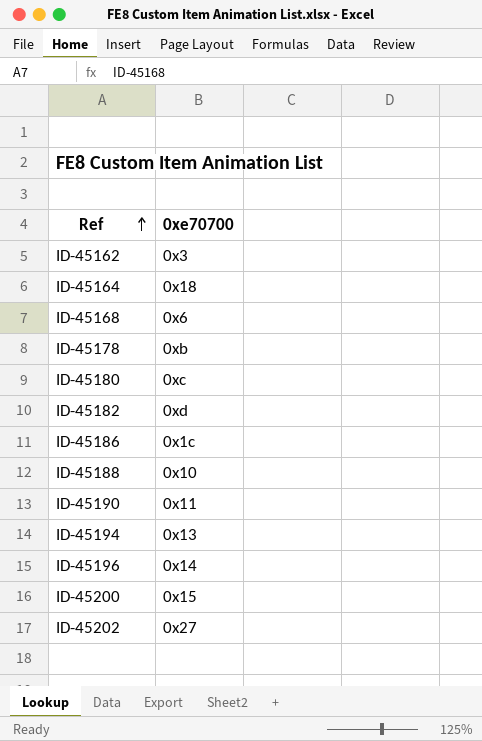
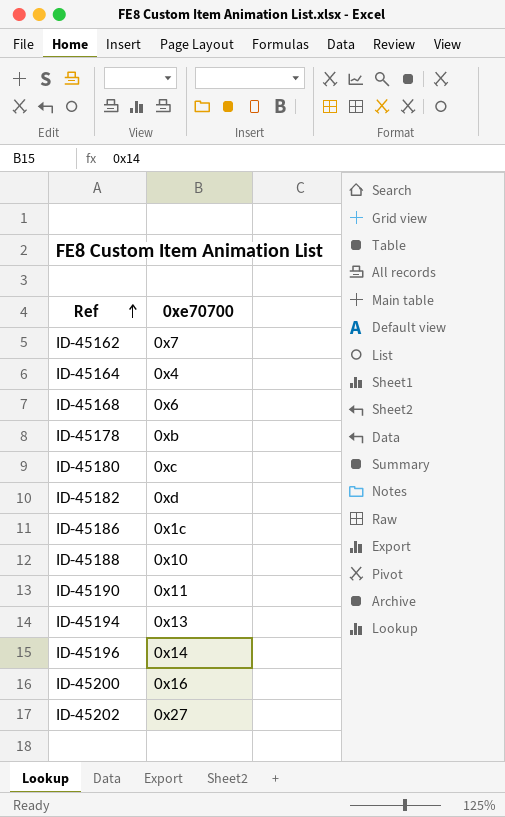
ID-45162 | 0xe70700: 0x3 -> 0x7
ID-45164 | 0xe70700: 0x18 -> 0x4
ID-45200 | 0xe70700: 0x15 -> 0x16

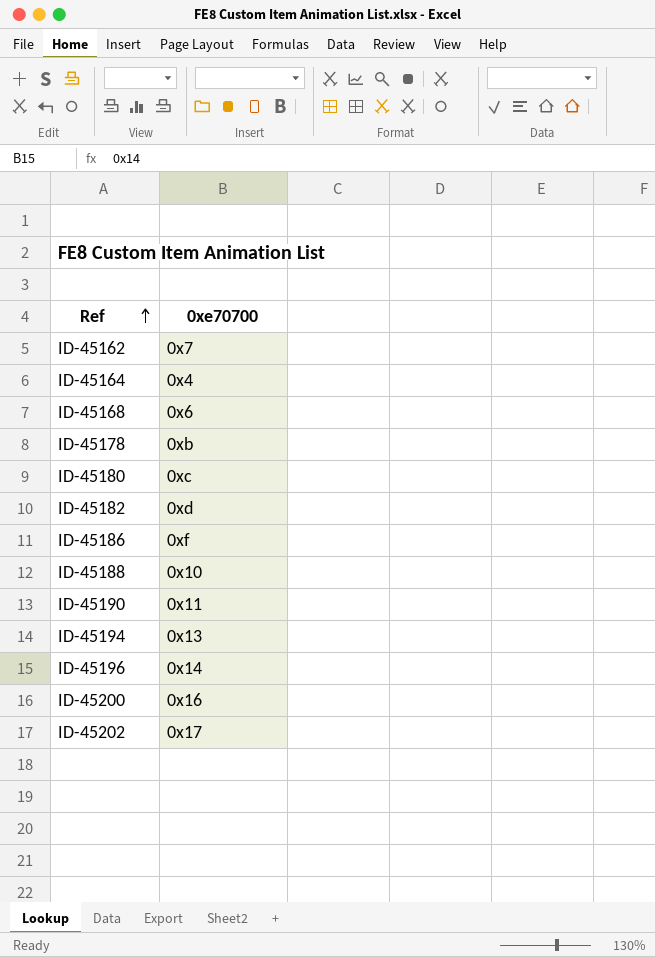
ID-45186 | 0xe70700: 0x1c -> 0xf
ID-45202 | 0xe70700: 0x27 -> 0x17

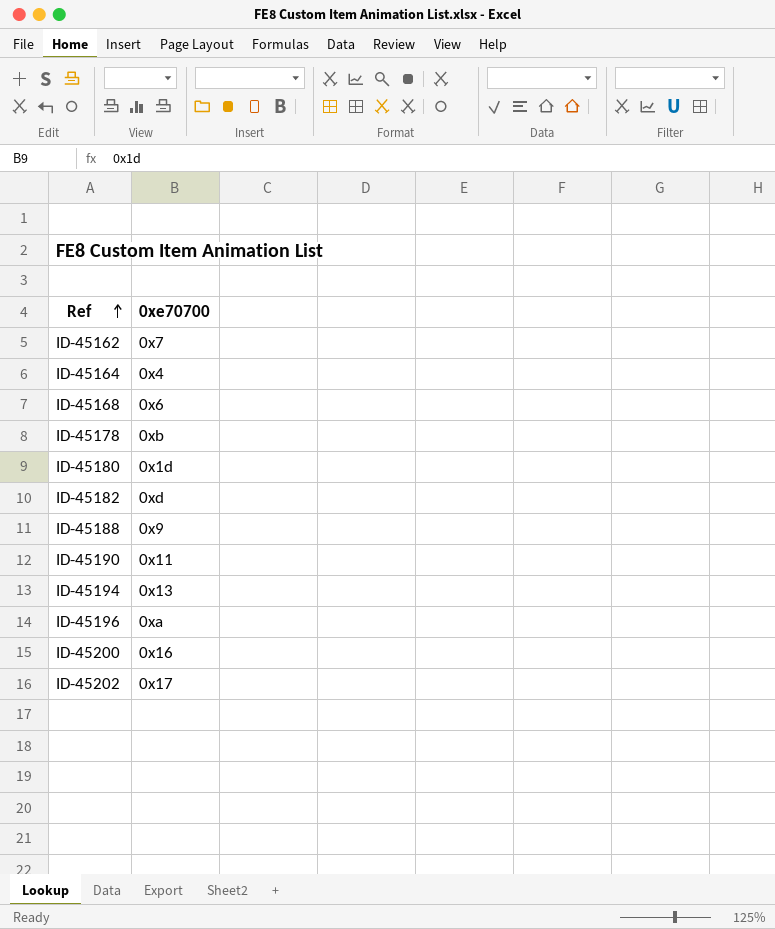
row ID-45186: 0xf -> none
ID-45180 | 0xe70700: 0xc -> 0x1d
ID-45188 | 0xe70700: 0x10 -> 0x9
ID-45196 | 0xe70700: 0x14 -> 0xa

